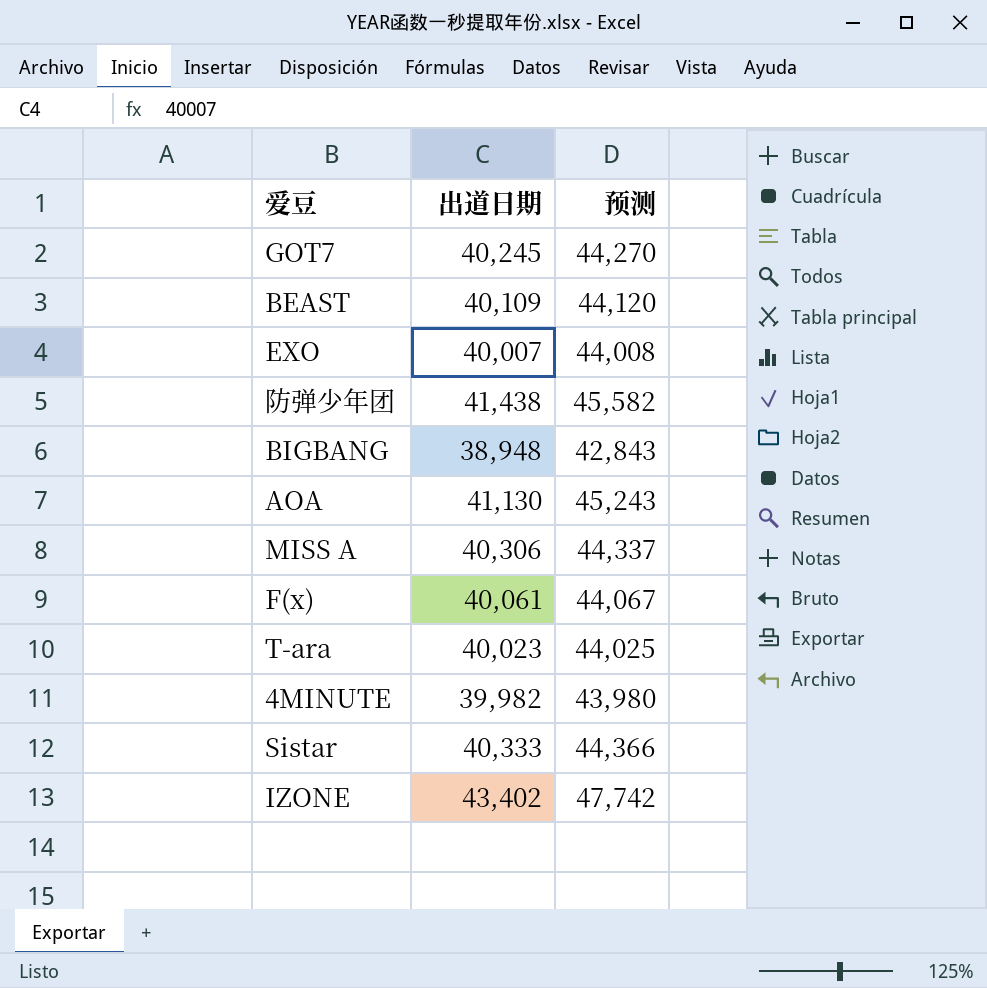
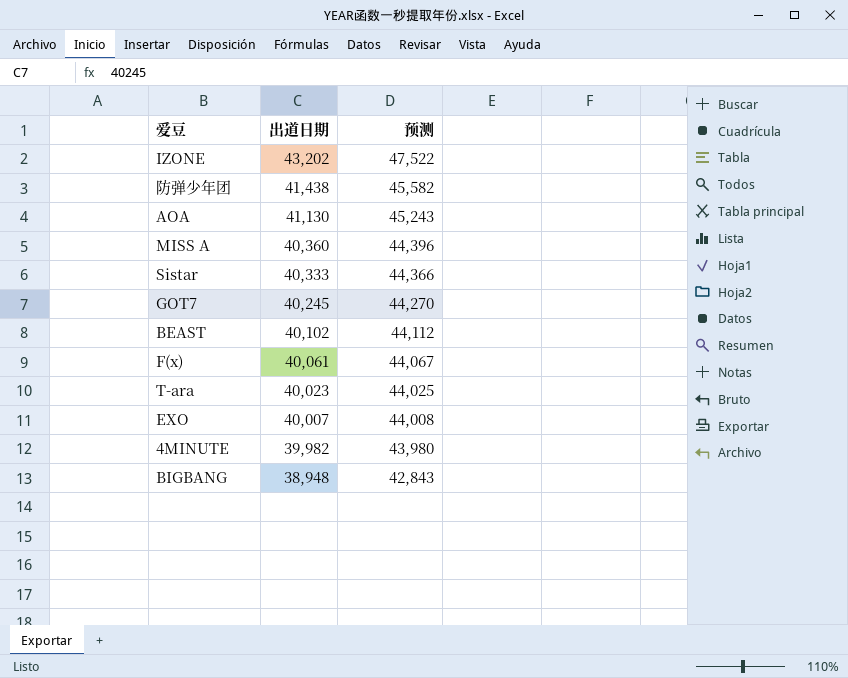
row order: none -> 出道日期 descending
IZONE | 出道日期: 43,402 -> 43,202
IZONE | 预测: 47,742 -> 47,522
MISS A | 出道日期: 40,306 -> 40,360
MISS A | 预测: 44,337 -> 44,396
BEAST | 出道日期: 40,109 -> 40,102
BEAST | 预测: 44,120 -> 44,112

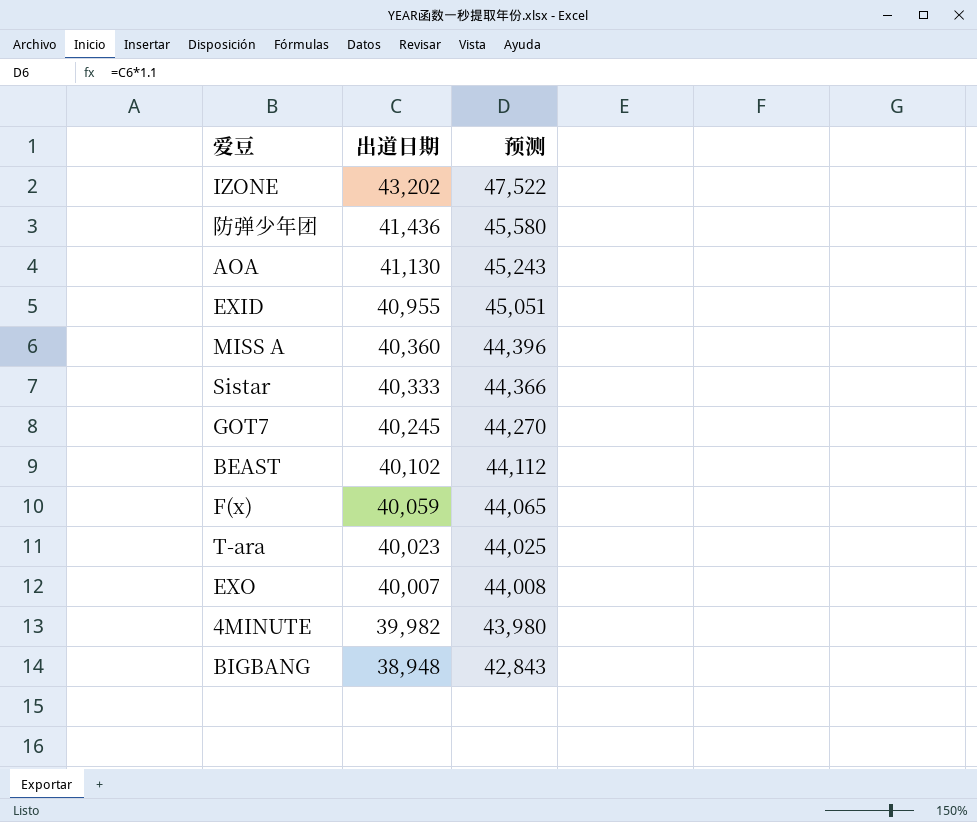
防弹少年团 | 出道日期: 41,438 -> 41,436
防弹少年团 | 预测: 45,582 -> 45,580
row EXID: none -> 40,955 | 45,051
F(x) | 出道日期: 40,061 -> 40,059
F(x) | 预测: 44,067 -> 44,065

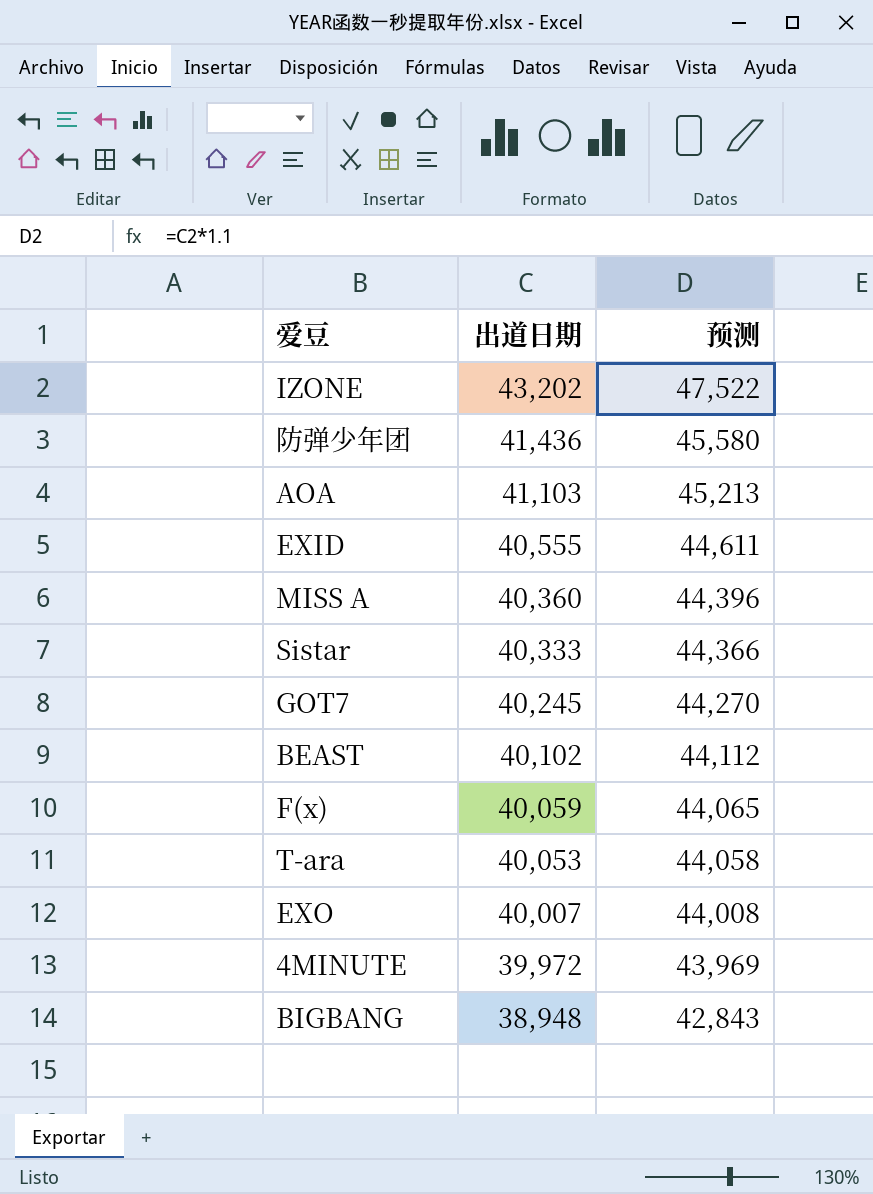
AOA | 出道日期: 41,130 -> 41,103
AOA | 预测: 45,243 -> 45,213
EXID | 出道日期: 40,955 -> 40,555
EXID | 预测: 45,051 -> 44,611
T-ara | 出道日期: 40,023 -> 40,053
T-ara | 预测: 44,025 -> 44,058
4MINUTE | 出道日期: 39,982 -> 39,972
4MINUTE | 预测: 43,980 -> 43,969

